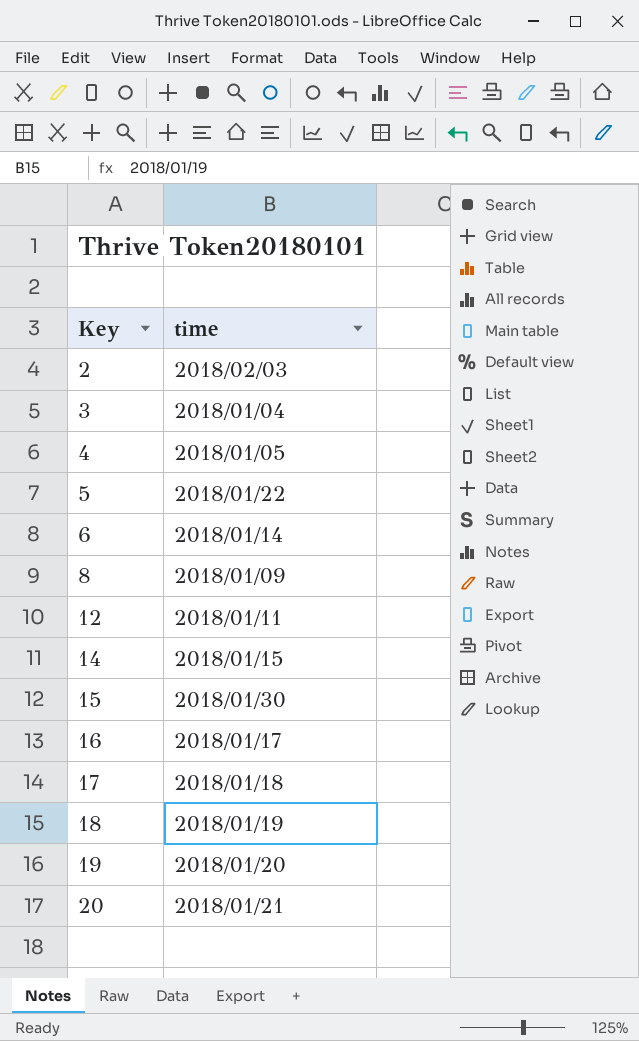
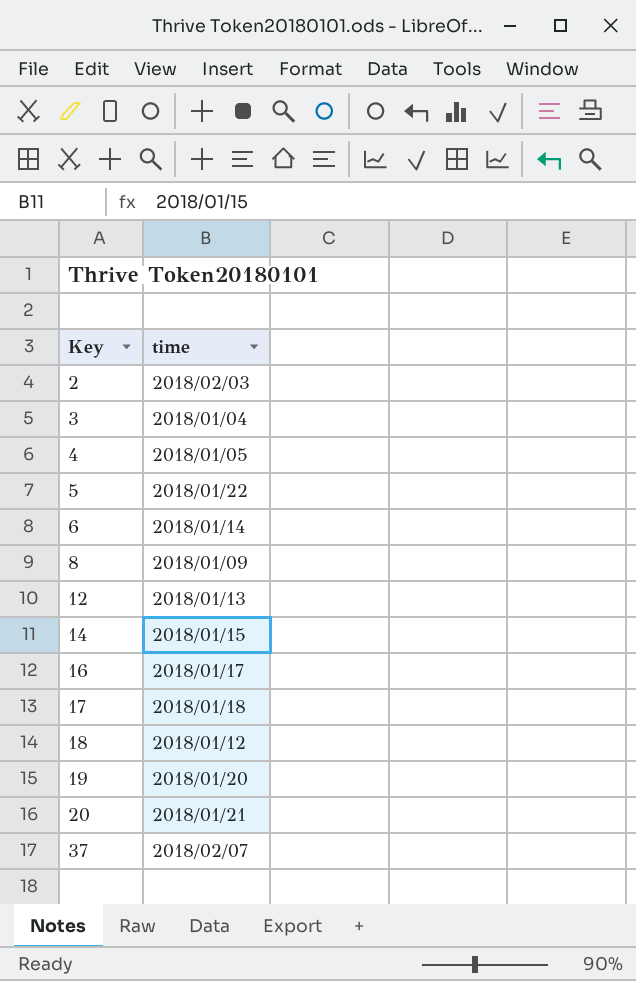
row 15: 2018/01/30 -> none
12 | time: 2018/01/11 -> 2018/01/13
18 | time: 2018/01/19 -> 2018/01/12
row 37: none -> 2018/02/07

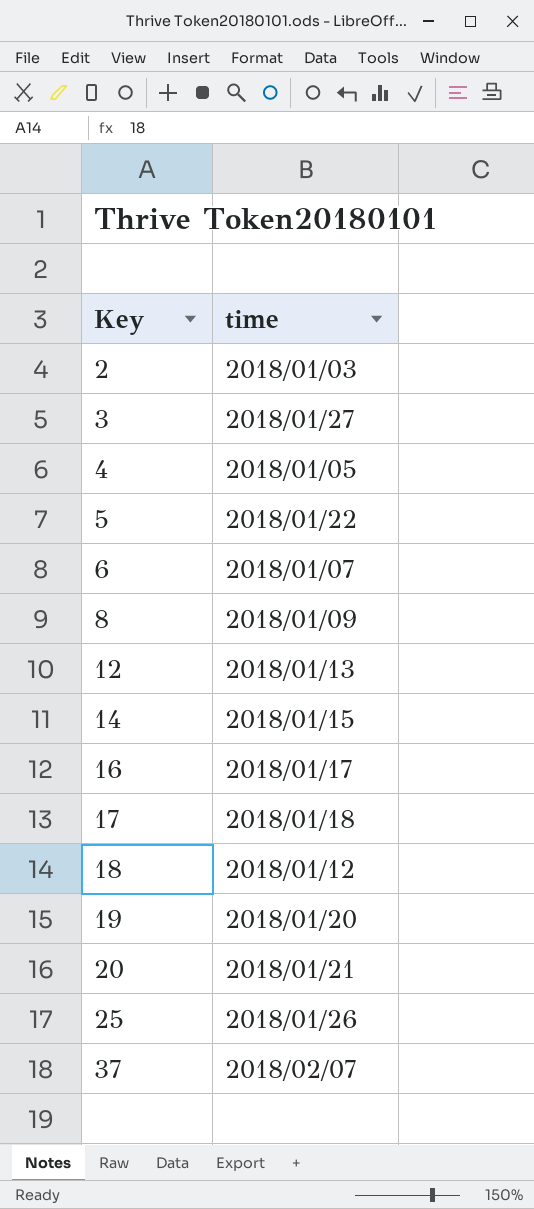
2 | time: 2018/02/03 -> 2018/01/03
3 | time: 2018/01/04 -> 2018/01/27
6 | time: 2018/01/14 -> 2018/01/07
row 25: none -> 2018/01/26

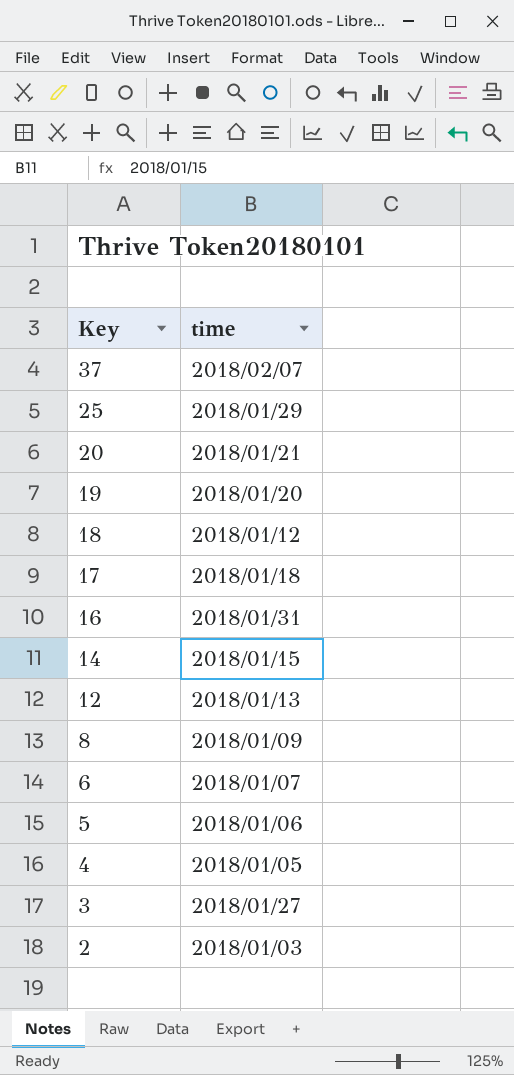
row order: Key ascending -> Key descending
25 | time: 2018/01/26 -> 2018/01/29
16 | time: 2018/01/17 -> 2018/01/31
5 | time: 2018/01/22 -> 2018/01/06

